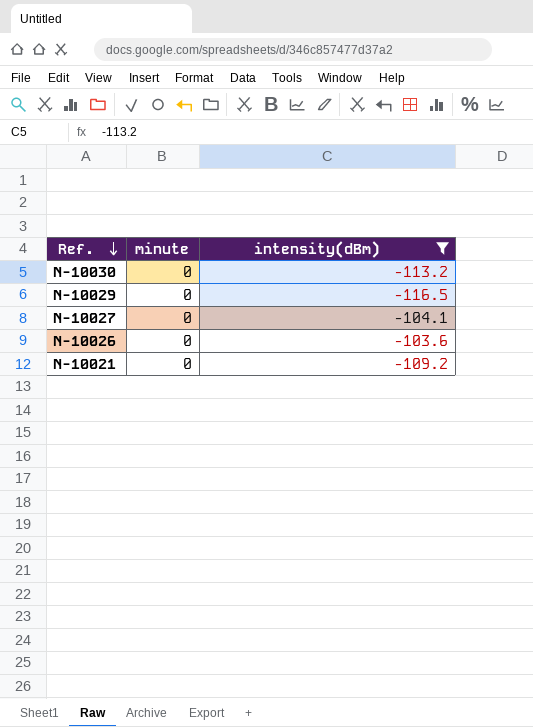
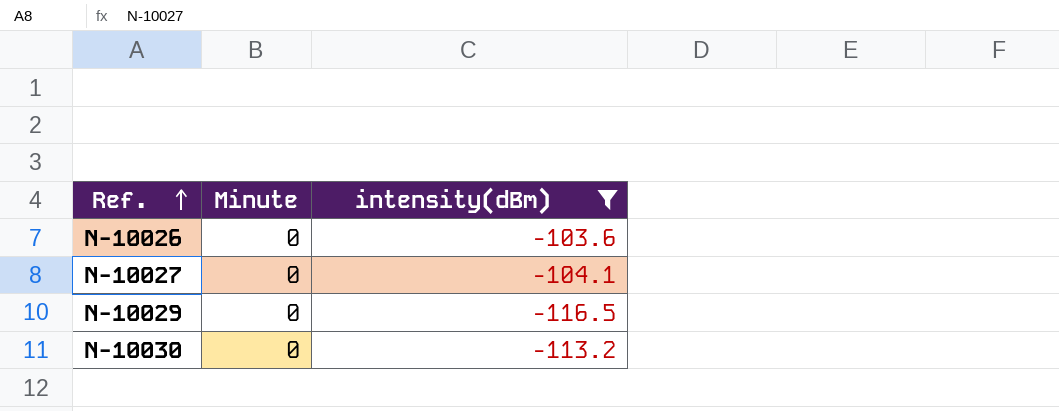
row order: Ref. descending -> Ref. ascending
column name: minute -> Minute
row N-10021: 0 | -109.2 -> none

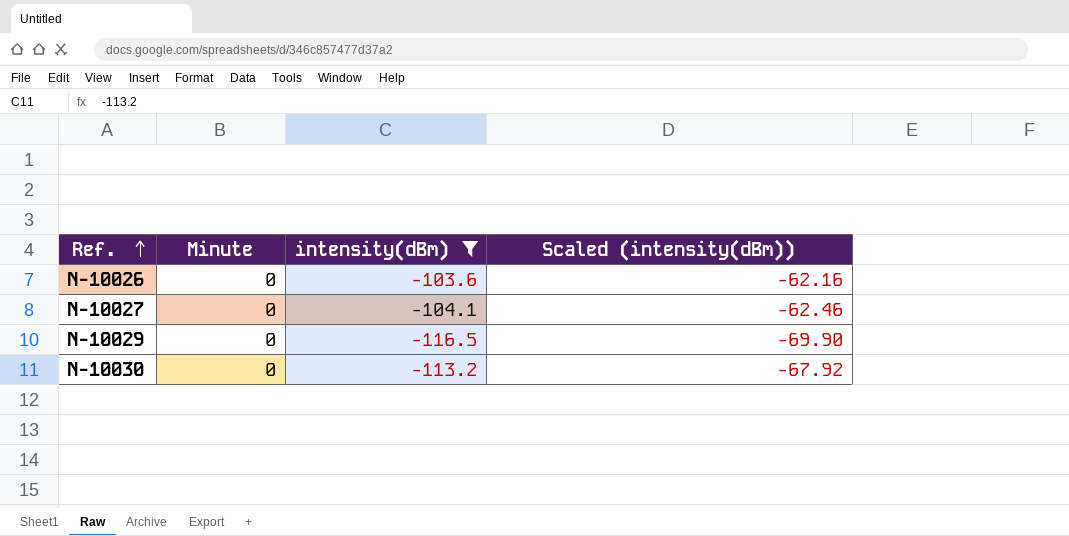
column Scaled (intensity(dBm)) | formula: none -> [intensity(dBm)] * 0.6

